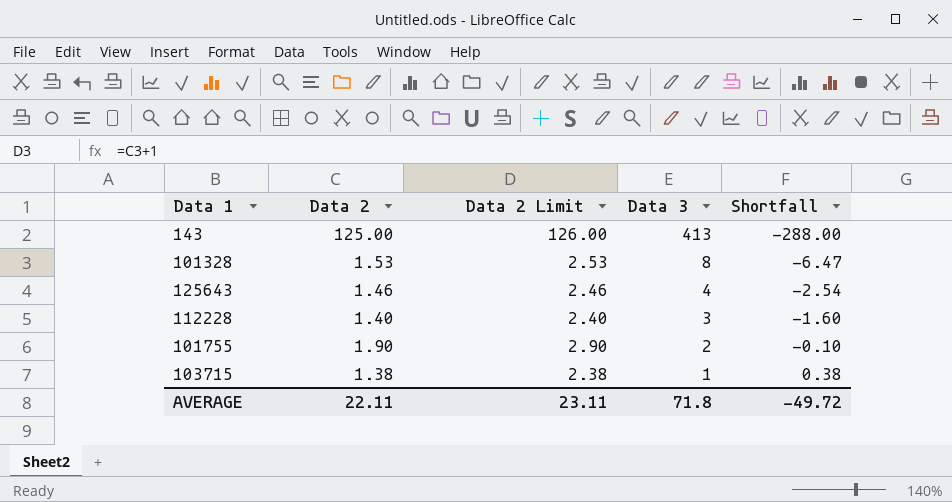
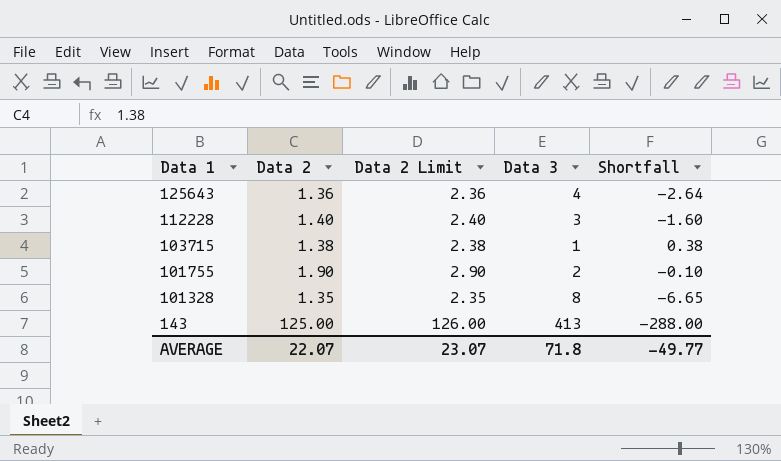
row order: Data 3 descending -> Data 1 descending
125643 | Data 2: 1.46 -> 1.36
125643 | Data 2 Limit: 2.46 -> 2.36
125643 | Shortfall: -2.54 -> -2.64
101328 | Data 2: 1.53 -> 1.35
101328 | Data 2 Limit: 2.53 -> 2.35
101328 | Shortfall: -6.47 -> -6.65
AVERAGE | Data 2: 22.11 -> 22.07
AVERAGE | Data 2 Limit: 23.11 -> 23.07
AVERAGE | Shortfall: -49.72 -> -49.77

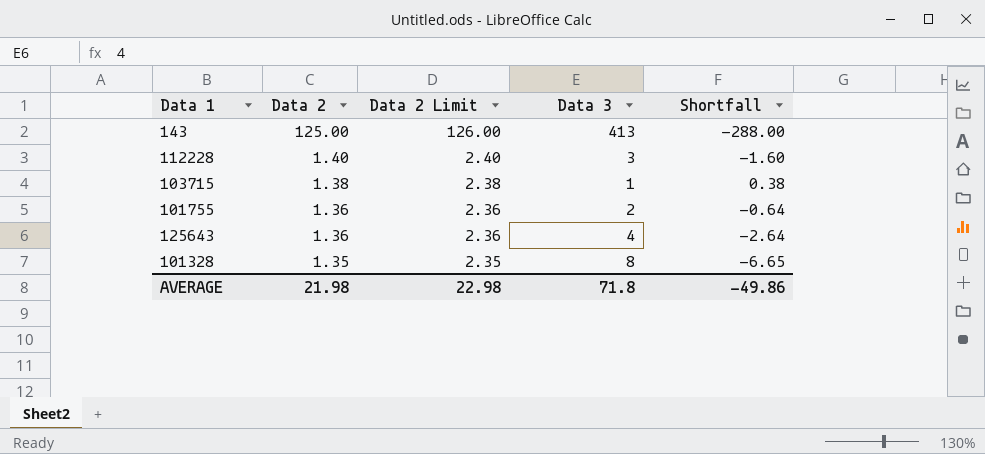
row order: Data 1 descending -> Data 2 descending
101755 | Data 2: 1.90 -> 1.36
101755 | Data 2 Limit: 2.90 -> 2.36
101755 | Shortfall: -0.10 -> -0.64
AVERAGE | Data 2: 22.07 -> 21.98
AVERAGE | Data 2 Limit: 23.07 -> 22.98
AVERAGE | Shortfall: -49.77 -> -49.86

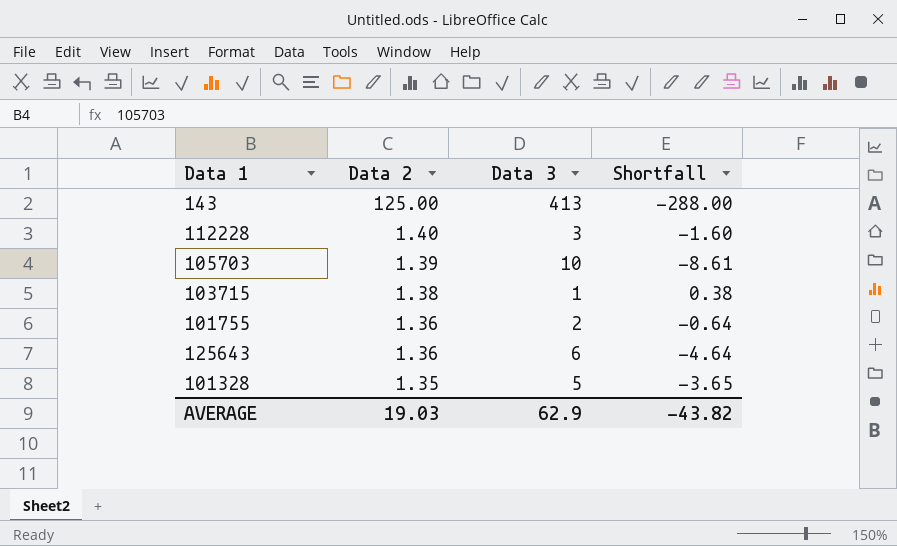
column Data 2 Limit | formula: [Data 2] + 1 -> none
row 105703: none -> 1.39 | 10 | -8.61
125643 | Data 3: 4 -> 6
125643 | Shortfall: -2.64 -> -4.64
101328 | Data 3: 8 -> 5
101328 | Shortfall: -6.65 -> -3.65
AVERAGE | Data 2: 21.98 -> 19.03
AVERAGE | Data 3: 71.8 -> 62.9
AVERAGE | Shortfall: -49.86 -> -43.82

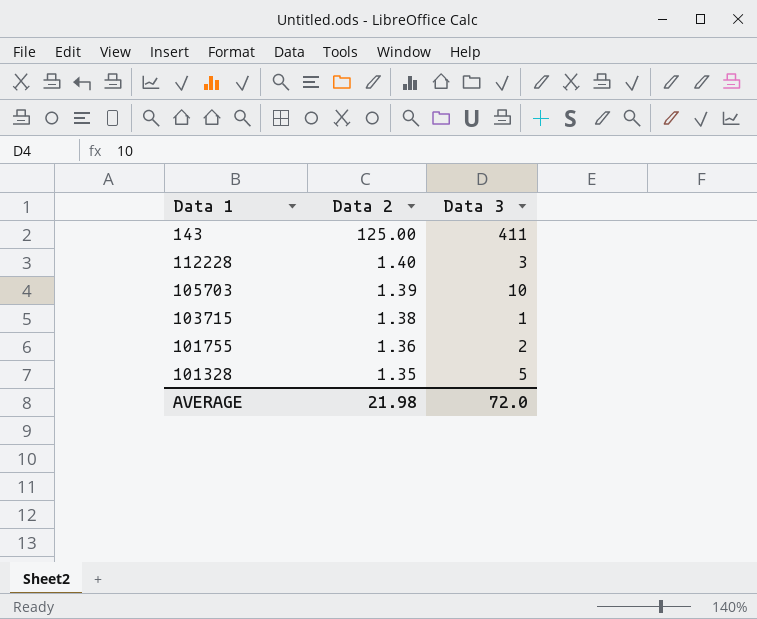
column Shortfall | formula: [Data 2] - [Data 3] -> none
row 125643: 1.36 | 6 | -4.64 -> none
143 | Data 3: 413 -> 411
AVERAGE | Data 2: 19.03 -> 21.98
AVERAGE | Data 3: 62.9 -> 72.0

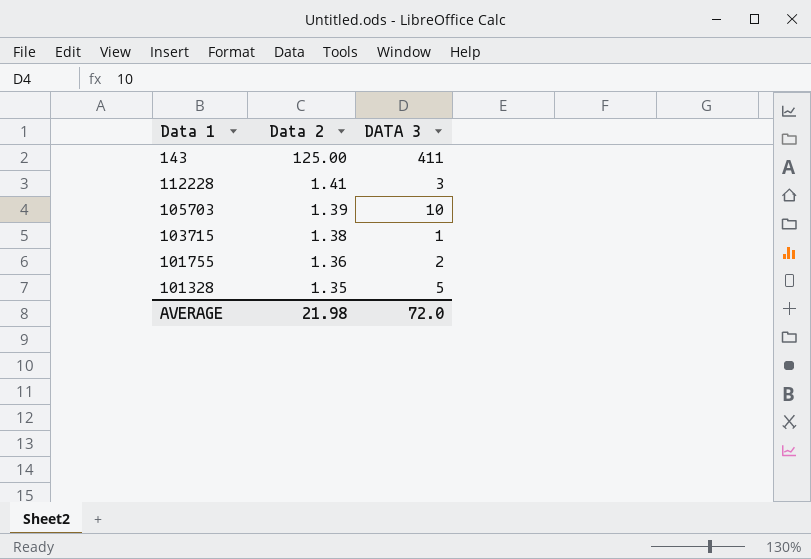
column name: Data 3 -> DATA 3
112228 | Data 2: 1.40 -> 1.41

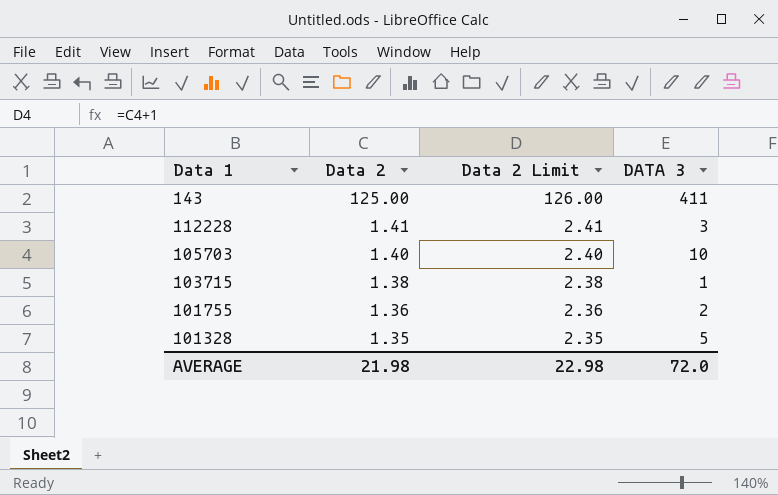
column Data 2 Limit | formula: none -> [Data 2] + 1
105703 | Data 2: 1.39 -> 1.40

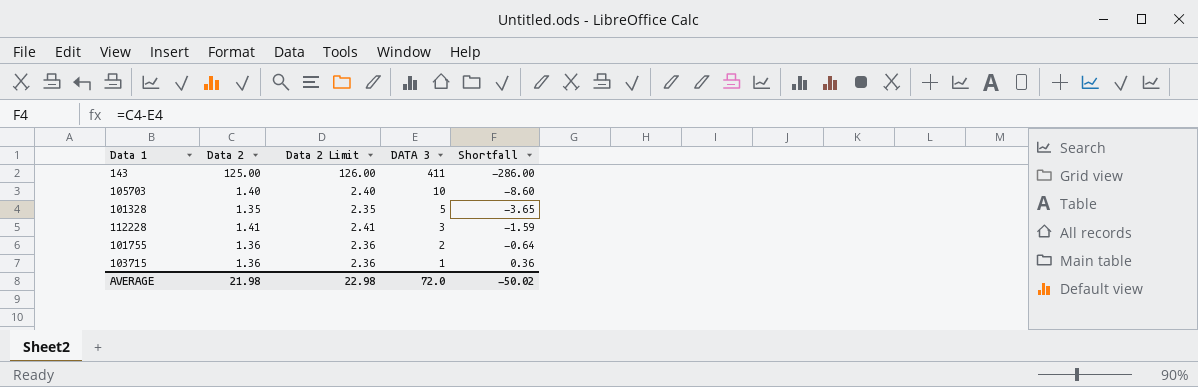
row order: Data 2 descending -> DATA 3 descending
column Shortfall | formula: none -> [Data 2] - [DATA 3]
103715 | Data 2: 1.38 -> 1.36
103715 | Data 2 Limit: 2.38 -> 2.36

